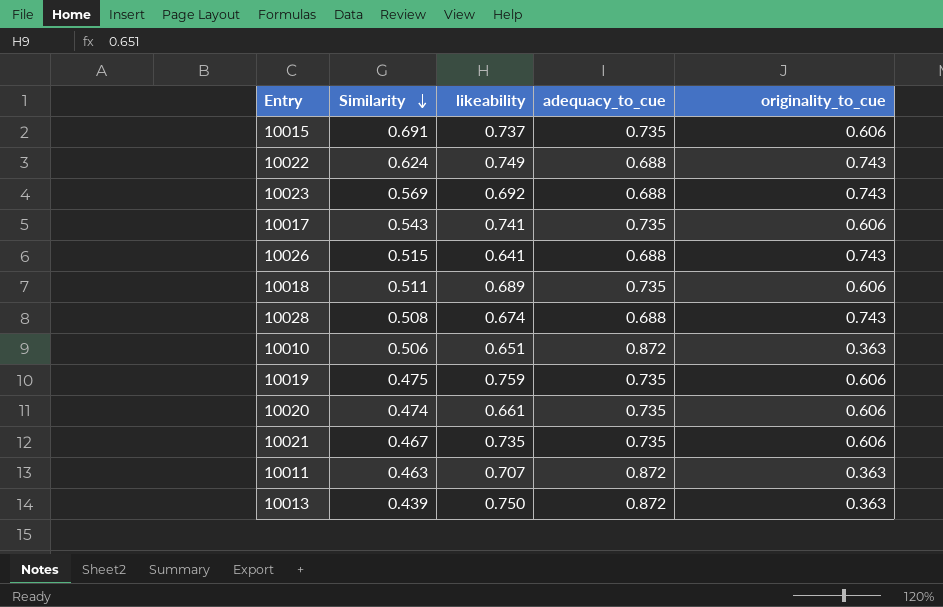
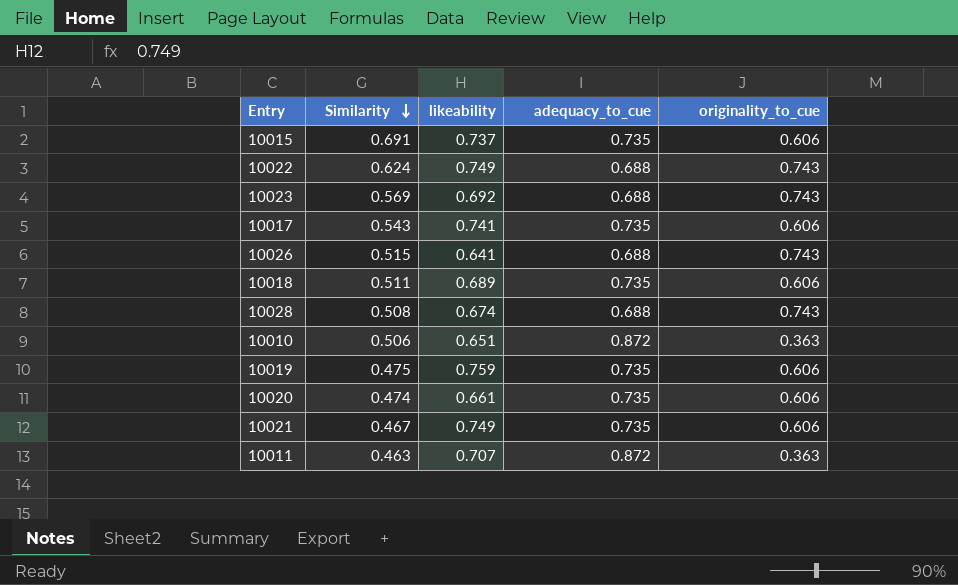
row 10013: 0.439 | 0.750 | 0.872 | 0.363 -> none
10021 | likeability: 0.735 -> 0.749

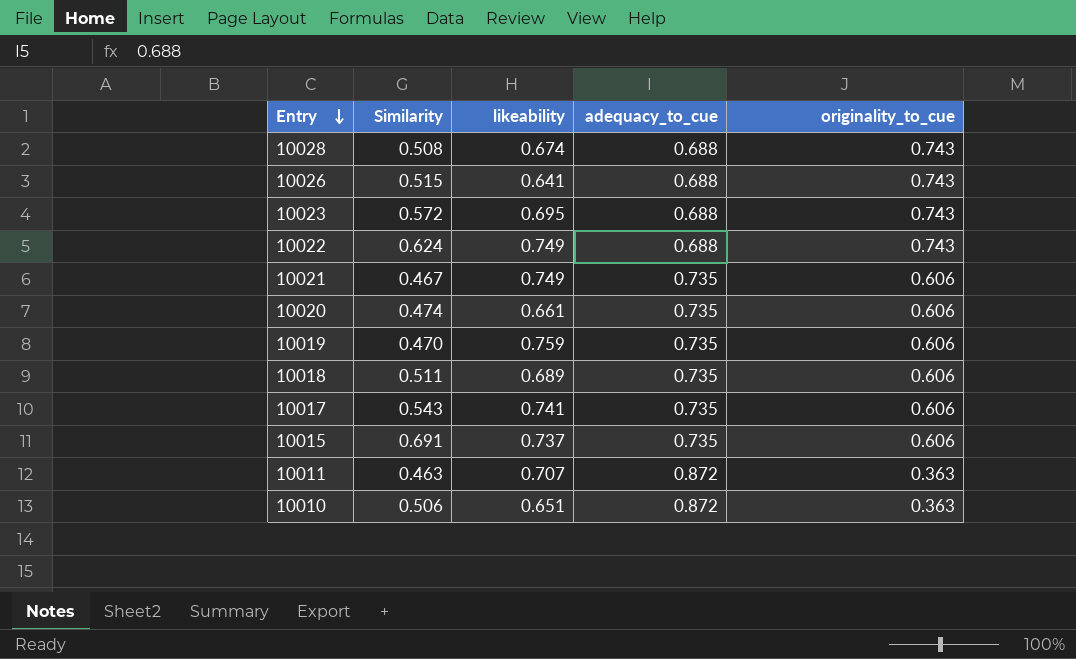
row order: Similarity descending -> Entry descending
10023 | Similarity: 0.569 -> 0.572
10023 | likeability: 0.692 -> 0.695
10019 | Similarity: 0.475 -> 0.470

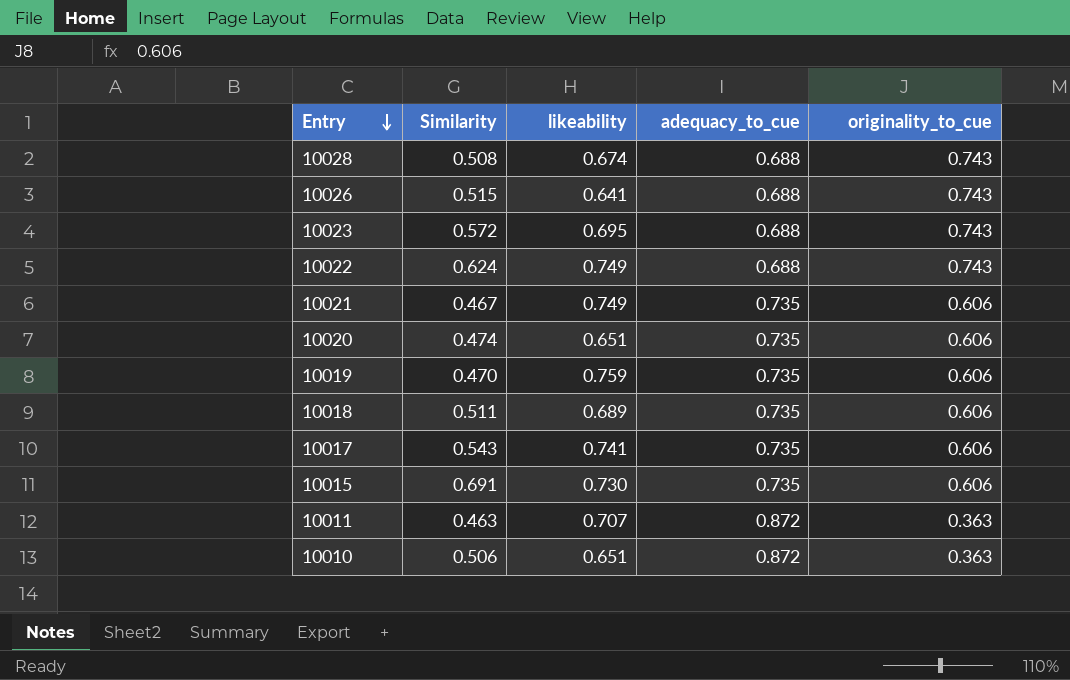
10020 | likeability: 0.661 -> 0.651
10015 | likeability: 0.737 -> 0.730

